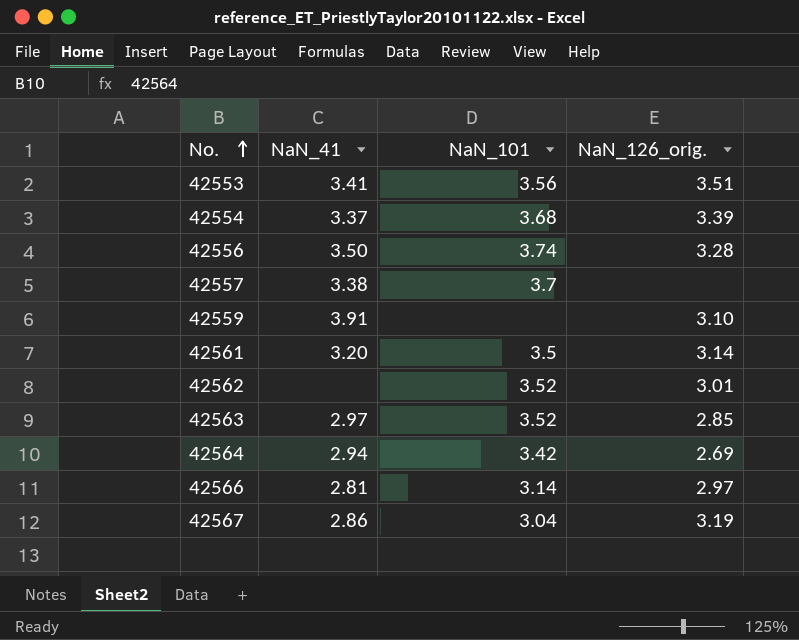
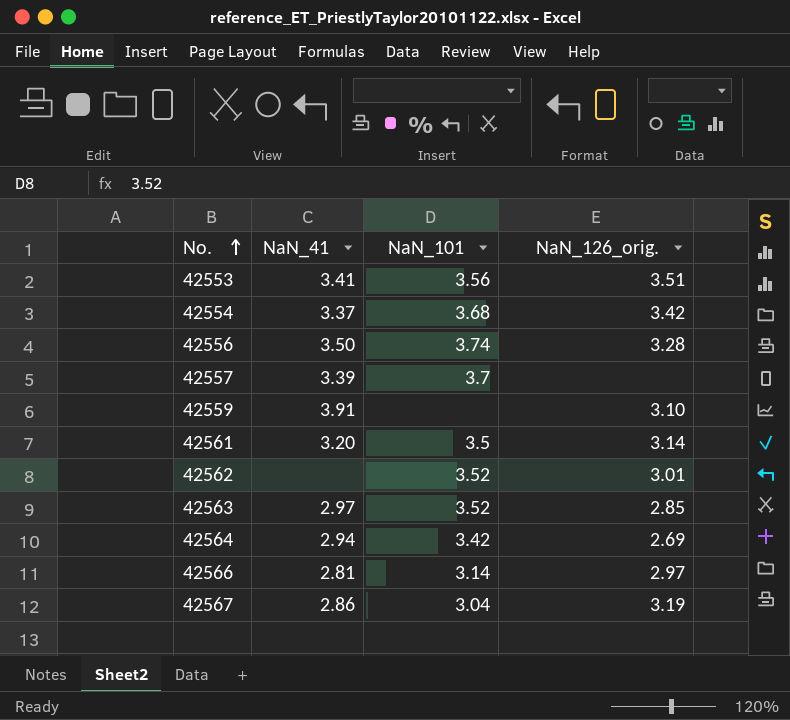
42554 | NaN_126_orig.: 3.39 -> 3.42
42557 | NaN_41: 3.38 -> 3.39

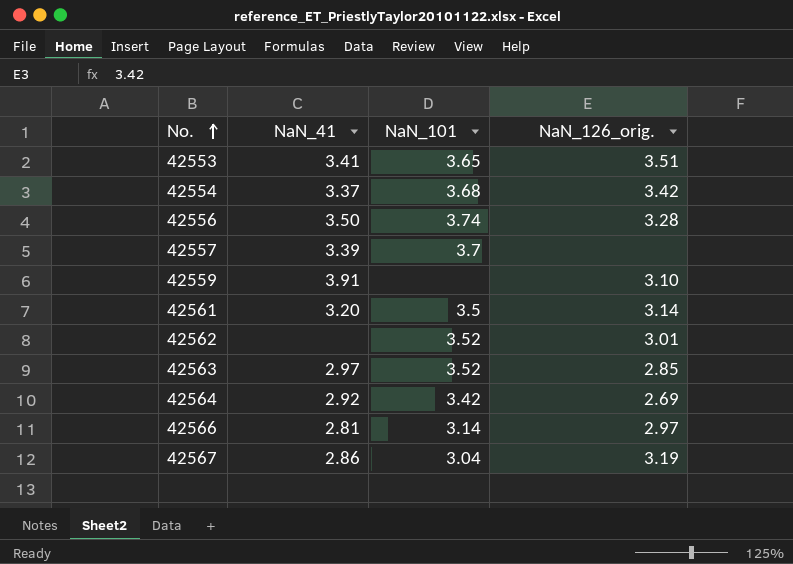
42553 | NaN_101: 3.56 -> 3.65
42564 | NaN_41: 2.94 -> 2.92

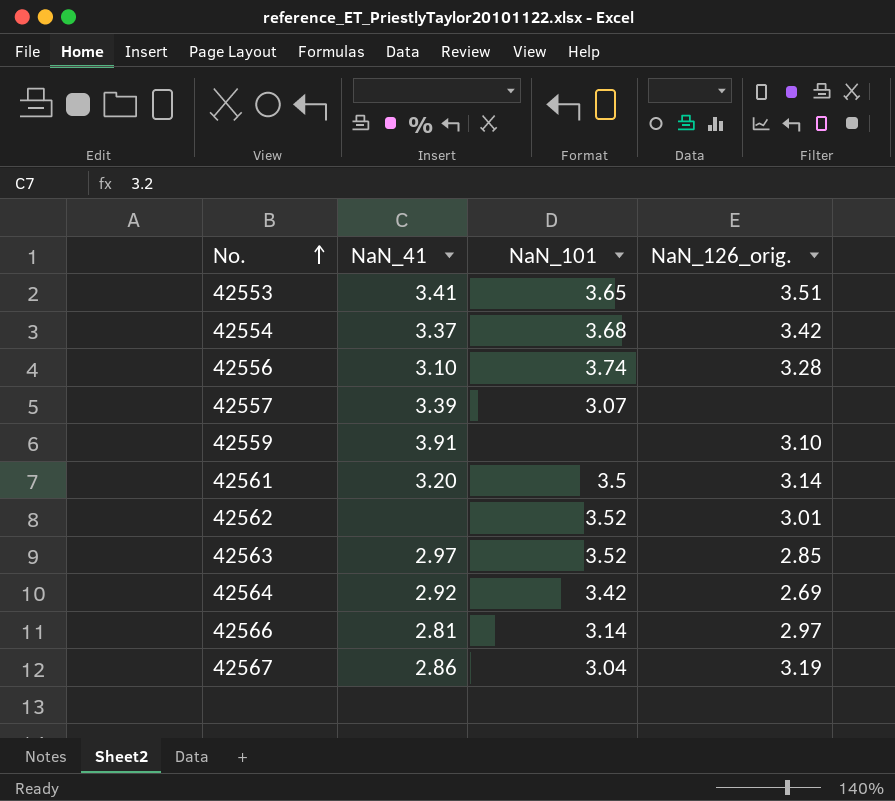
42556 | NaN_41: 3.50 -> 3.10
42557 | NaN_101: 3.7 -> 3.07

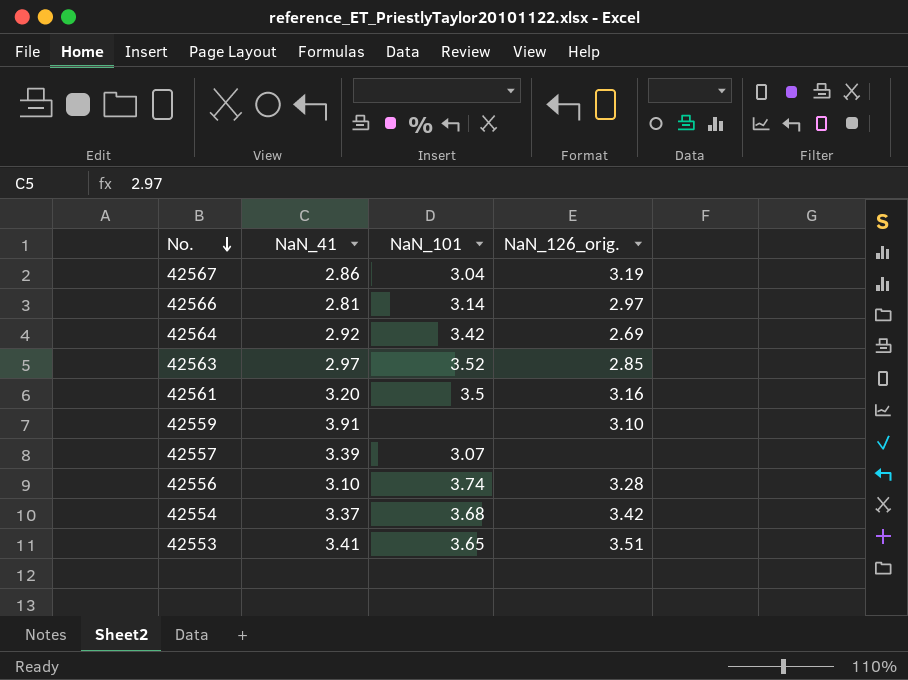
row order: No. ascending -> No. descending
row 42562: none | 3.52 | 3.01 -> none
42561 | NaN_126_orig.: 3.14 -> 3.16

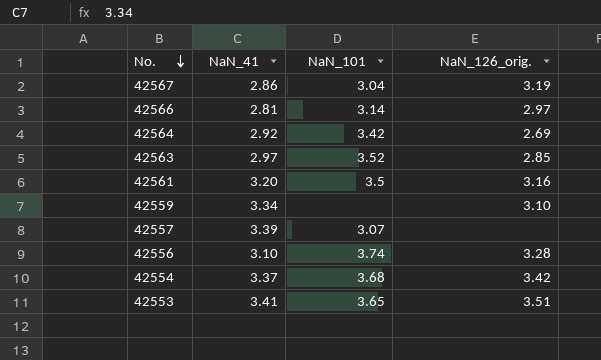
42559 | NaN_41: 3.91 -> 3.34

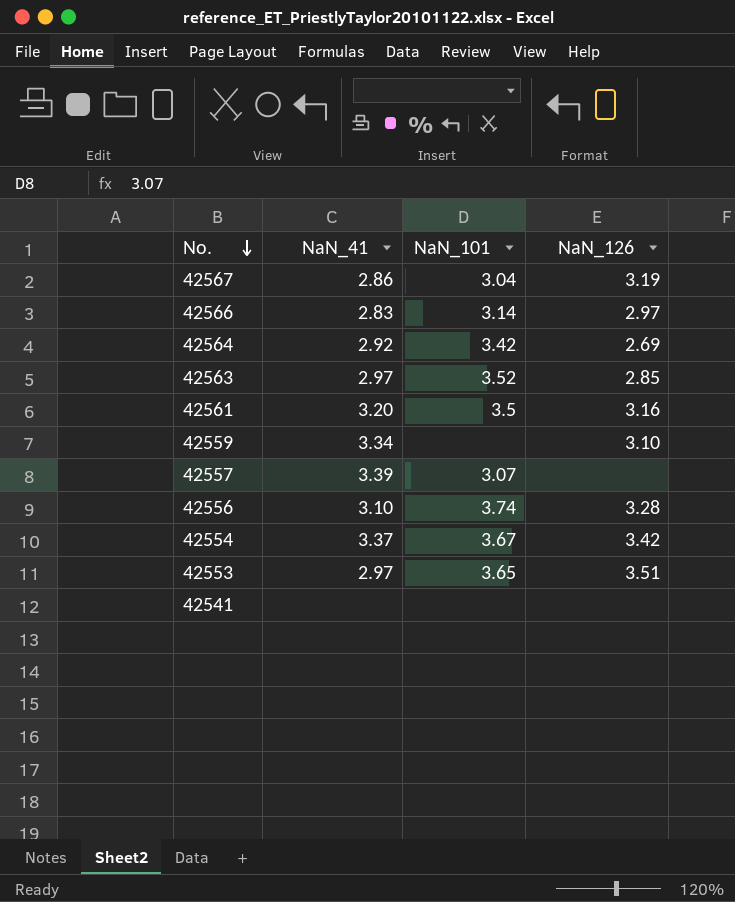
column name: NaN_126_orig. -> NaN_126
42566 | NaN_41: 2.81 -> 2.83
42554 | NaN_101: 3.68 -> 3.67
42553 | NaN_41: 3.41 -> 2.97
row 42541: none -> none | none | none

